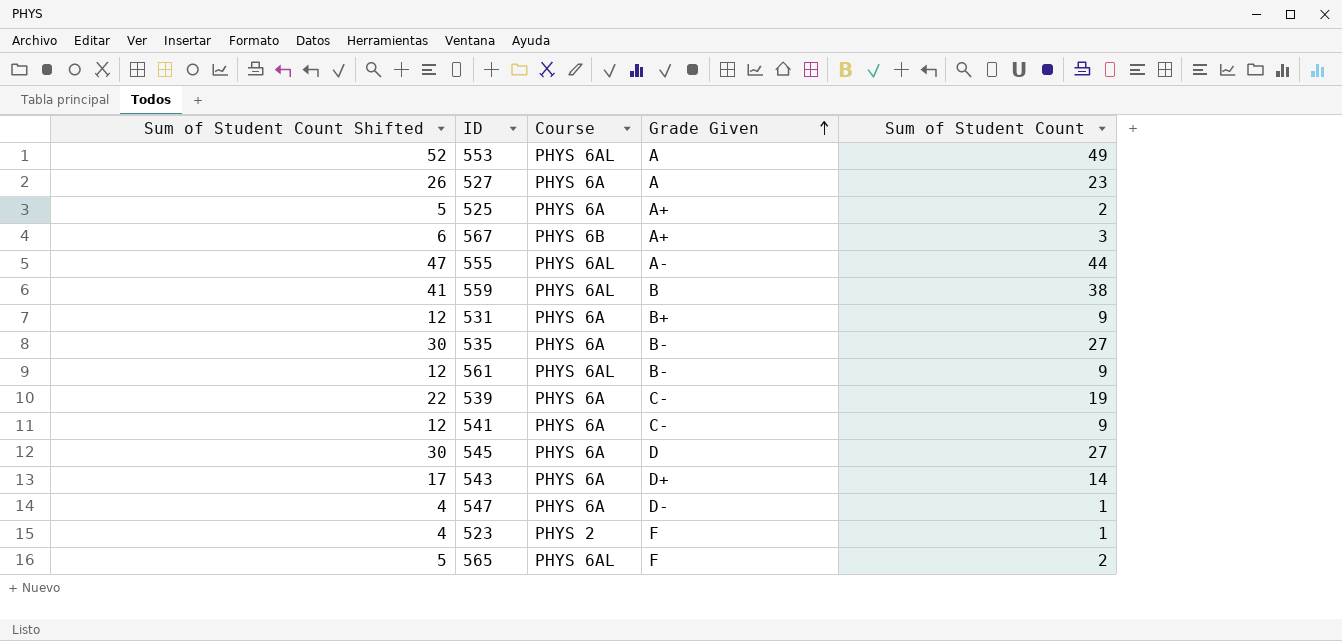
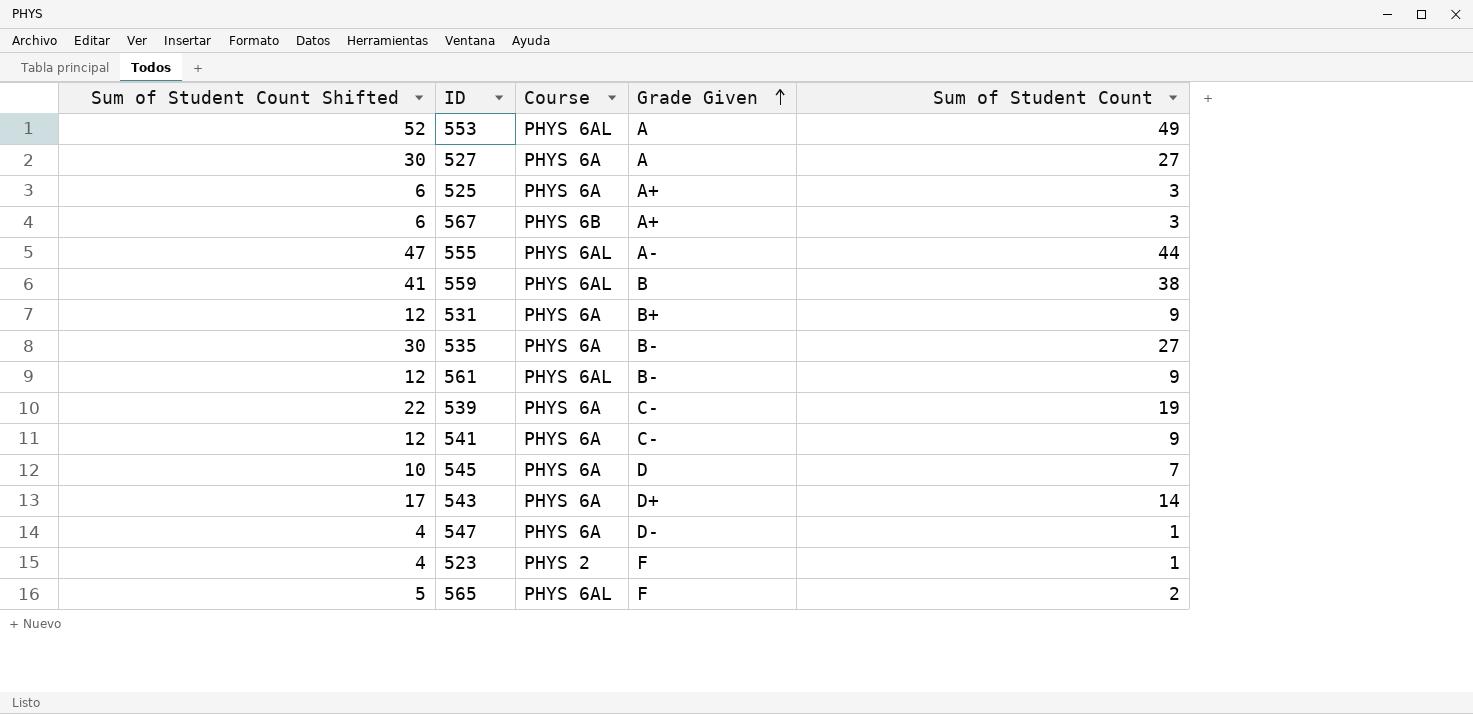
527 | Sum of Student Count Shifted: 26 -> 30
527 | Sum of Student Count: 23 -> 27
525 | Sum of Student Count Shifted: 5 -> 6
525 | Sum of Student Count: 2 -> 3
545 | Sum of Student Count Shifted: 30 -> 10
545 | Sum of Student Count: 27 -> 7

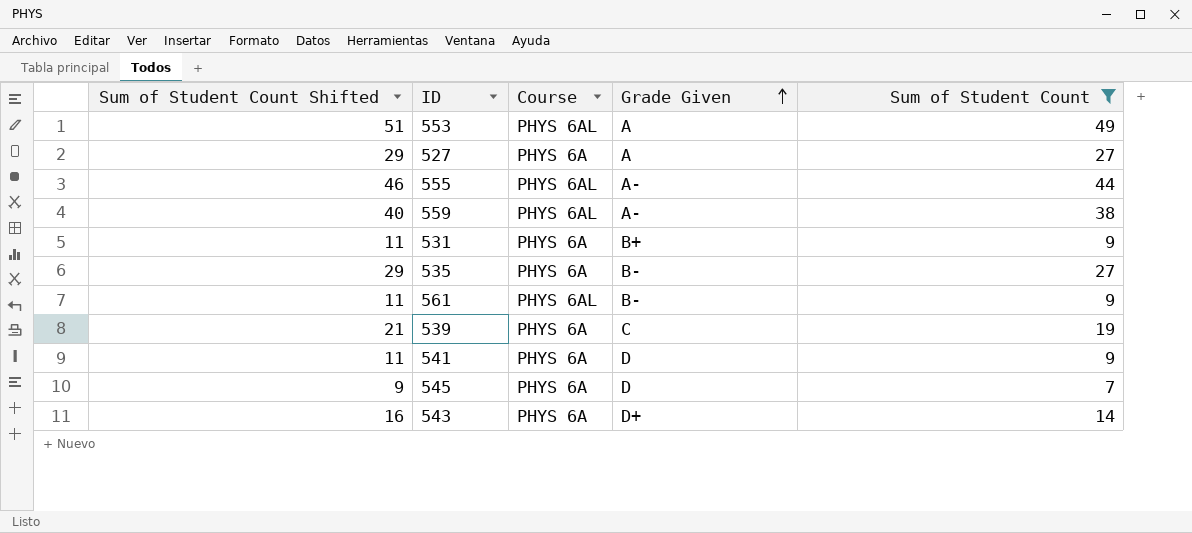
filter: none -> Sum of Student Count >= 7
column Sum of Student Count Shifted | formula: [Sum of Student Count] + 3 -> [Sum of Student Count] + 2
559 | Grade Given: B -> A-
539 | Grade Given: C- -> C
541 | Grade Given: C- -> D

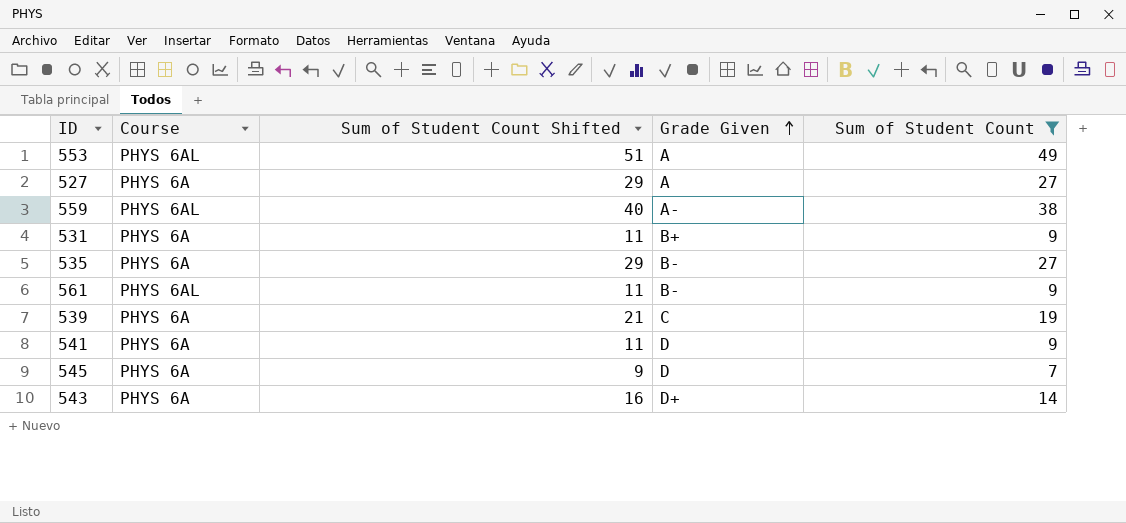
column Sum of Student Count Shifted | position: 1 -> 3
row 555: 46 | PHYS 6AL | A- | 44 -> none

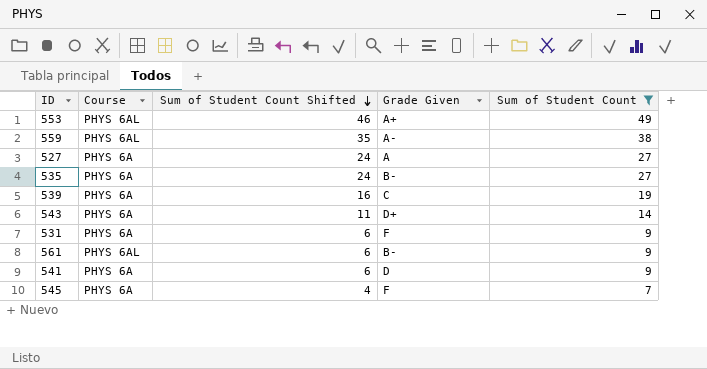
row order: Grade Given ascending -> Sum of Student Count Shifted descending
column Sum of Student Count Shifted | formula: [Sum of Student Count] + 2 -> [Sum of Student Count] - 3
553 | Grade Given: A -> A+
531 | Grade Given: B+ -> F
545 | Grade Given: D -> F

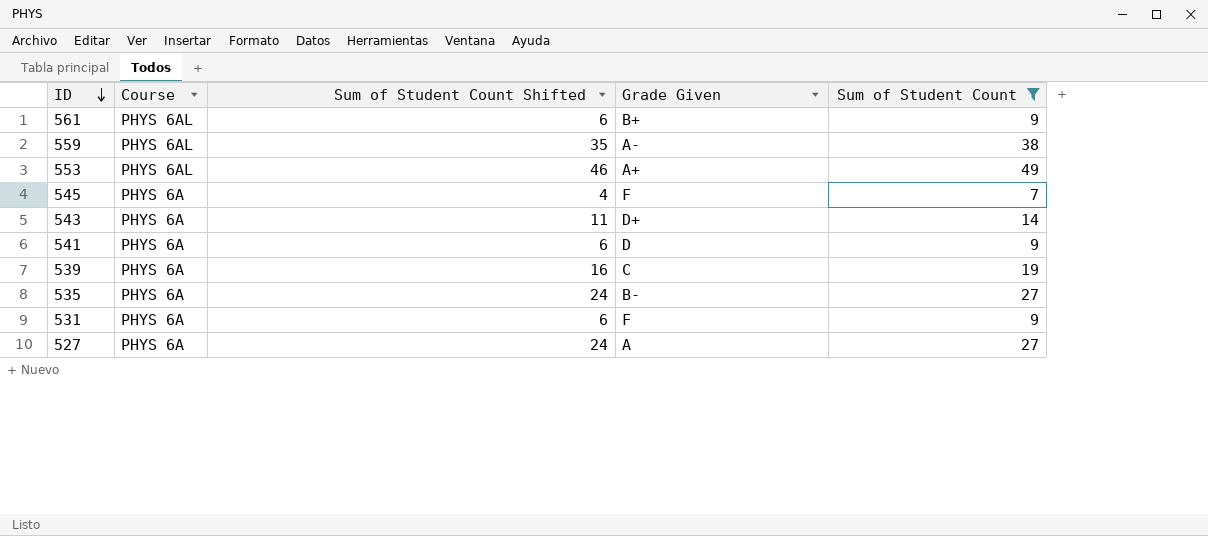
row order: Sum of Student Count Shifted descending -> ID descending
561 | Grade Given: B- -> B+

